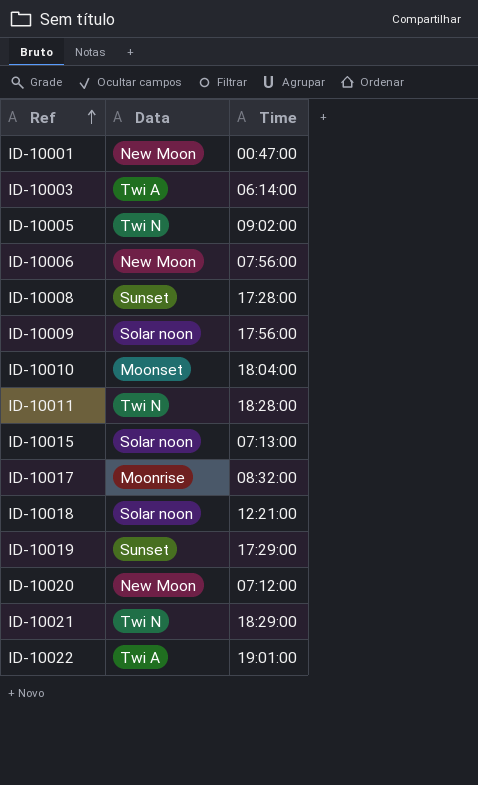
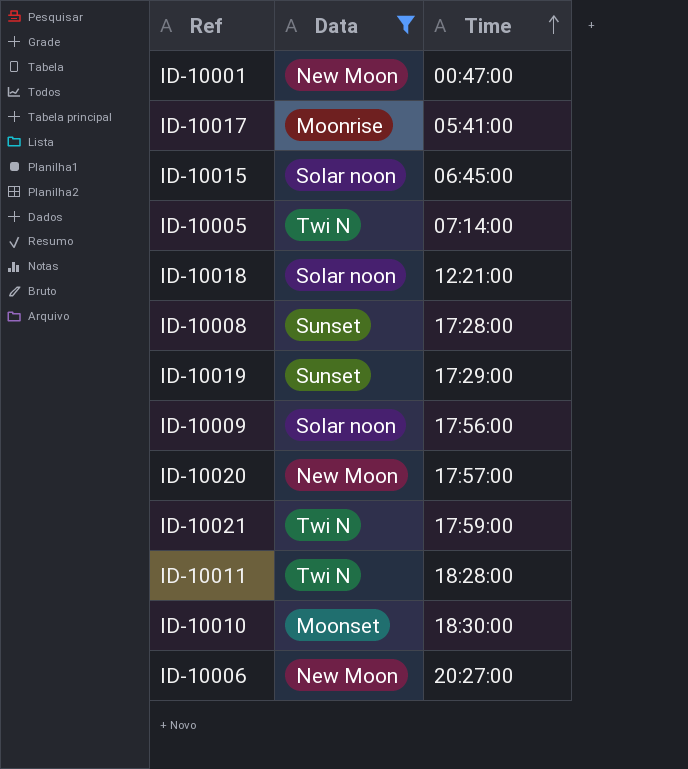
filter: none -> Data != Twi A
row order: Ref ascending -> Time ascending
ID-10017 | Time: 08:32:00 -> 05:41:00
ID-10015 | Time: 07:13:00 -> 06:45:00
ID-10005 | Time: 09:02:00 -> 07:14:00
ID-10020 | Time: 07:12:00 -> 17:57:00
ID-10021 | Time: 18:29:00 -> 17:59:00
ID-10010 | Time: 18:04:00 -> 18:30:00
ID-10006 | Time: 07:56:00 -> 20:27:00

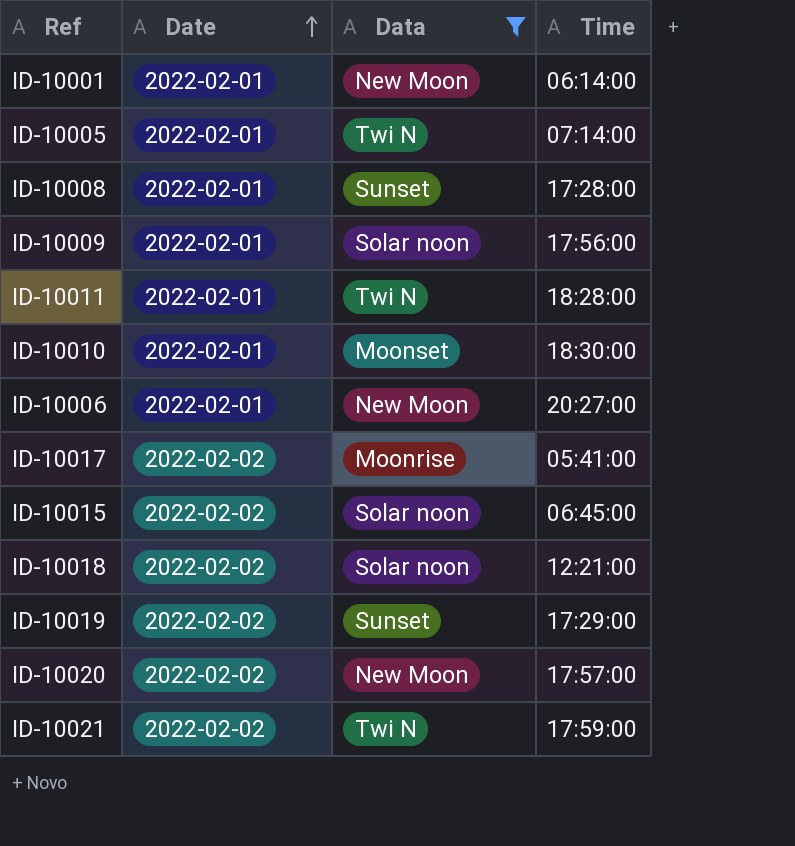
row order: Time ascending -> Date ascending
column Date | position: none -> 2
ID-10001 | Time: 00:47:00 -> 06:14:00

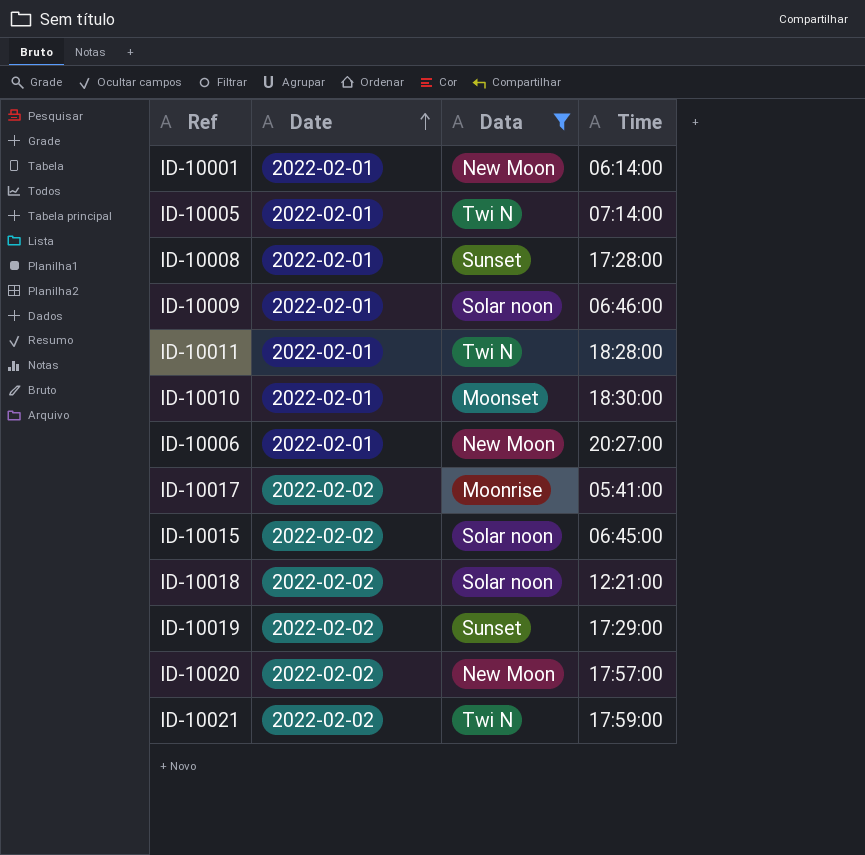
ID-10009 | Time: 17:56:00 -> 06:46:00

